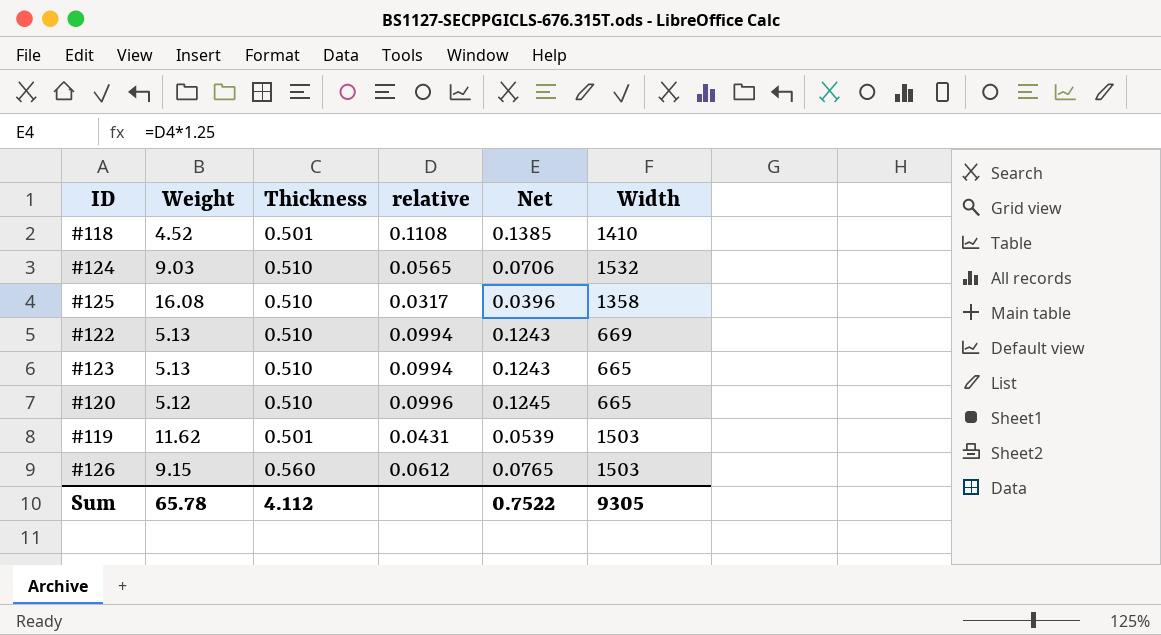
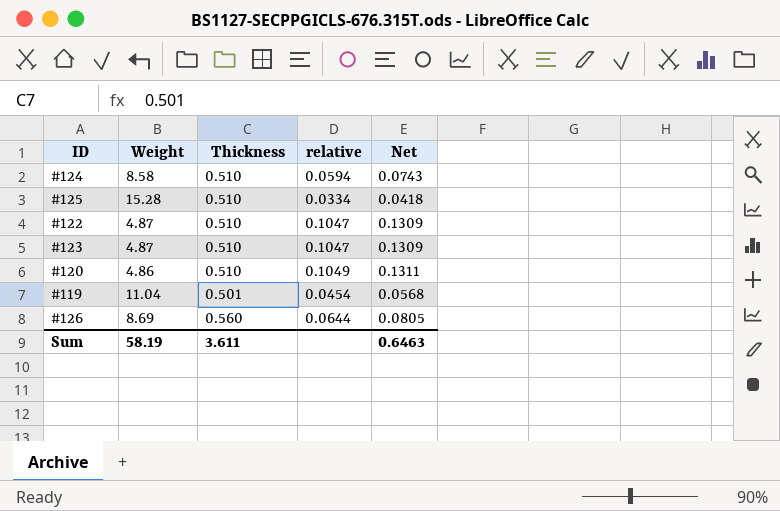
column Width | position: 6 -> none
row #118: 4.52 | 0.501 | 0.1108 | 0.1385 | 1410 -> none
#124 | Weight: 9.03 -> 8.58
#124 | relative: 0.0565 -> 0.0594
#124 | Net: 0.0706 -> 0.0743
#125 | Weight: 16.08 -> 15.28
#125 | relative: 0.0317 -> 0.0334
#125 | Net: 0.0396 -> 0.0418
#122 | Weight: 5.13 -> 4.87
#122 | relative: 0.0994 -> 0.1047
#122 | Net: 0.1243 -> 0.1309
#123 | Weight: 5.13 -> 4.87
#123 | relative: 0.0994 -> 0.1047
#123 | Net: 0.1243 -> 0.1309
#120 | Weight: 5.12 -> 4.86
#120 | relative: 0.0996 -> 0.1049
#120 | Net: 0.1245 -> 0.1311
#119 | Weight: 11.62 -> 11.04
#119 | relative: 0.0431 -> 0.0454
#119 | Net: 0.0539 -> 0.0568
#126 | Weight: 9.15 -> 8.69
#126 | relative: 0.0612 -> 0.0644
#126 | Net: 0.0765 -> 0.0805
Sum | Weight: 65.78 -> 58.19
Sum | Thickness: 4.112 -> 3.611
Sum | Net: 0.7522 -> 0.6463

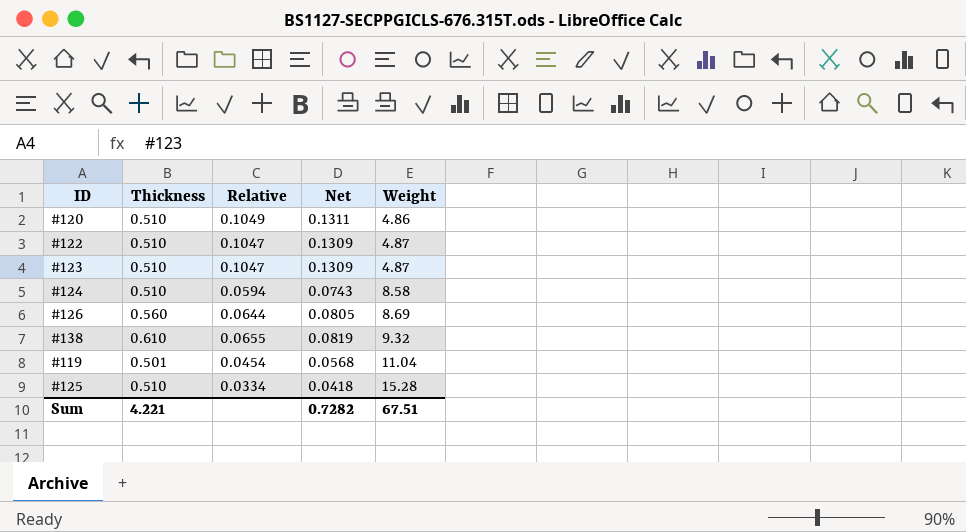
row order: none -> Weight ascending
column name: relative -> Relative
column Weight | position: 2 -> 5
row #138: none -> 0.610 | 0.0655 | 0.0819 | 9.32
Sum | Thickness: 3.611 -> 4.221
Sum | Net: 0.6463 -> 0.7282
Sum | Weight: 58.19 -> 67.51

